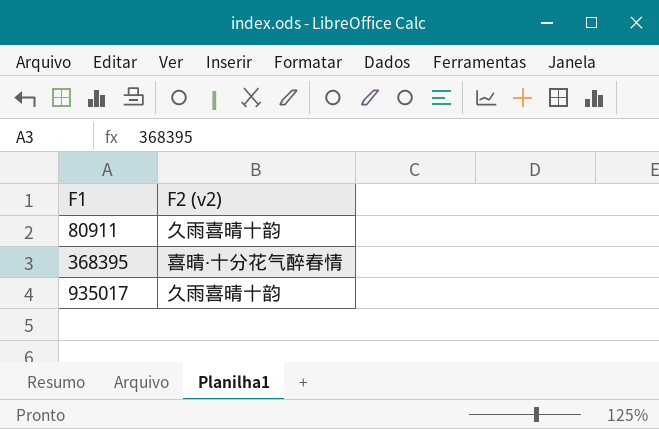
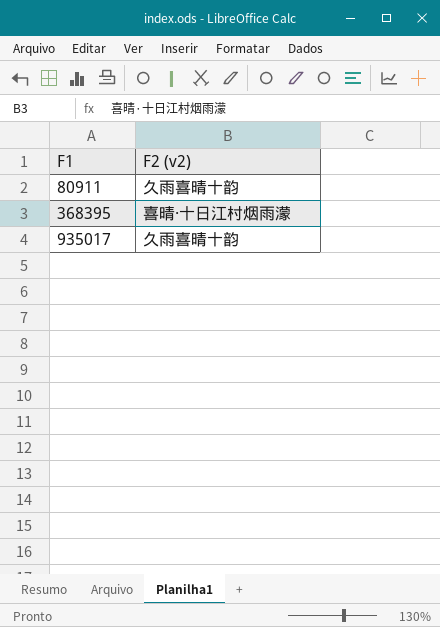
368395 | F2 (v2): 喜晴·十分花气醉春情 -> 喜晴·十日江村烟雨濛

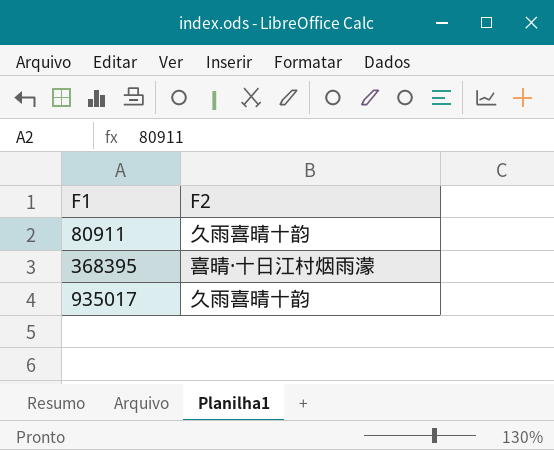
column name: F2 (v2) -> F2

